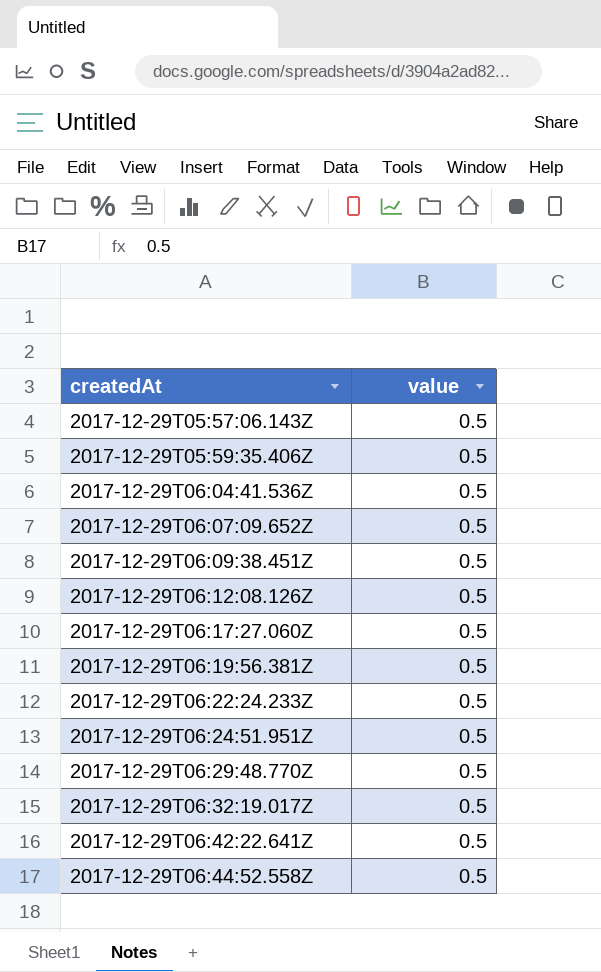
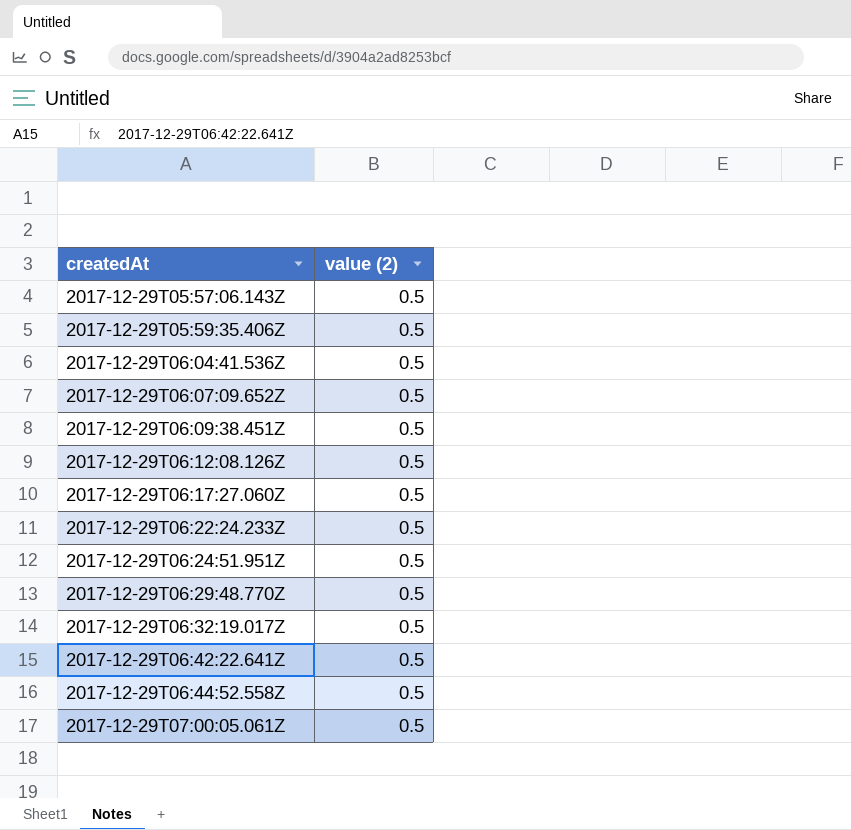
column name: value -> value (2)
row 2017-12-29T06:19:56.381Z: 0.5 -> none
row 2017-12-29T07:00:05.061Z: none -> 0.5

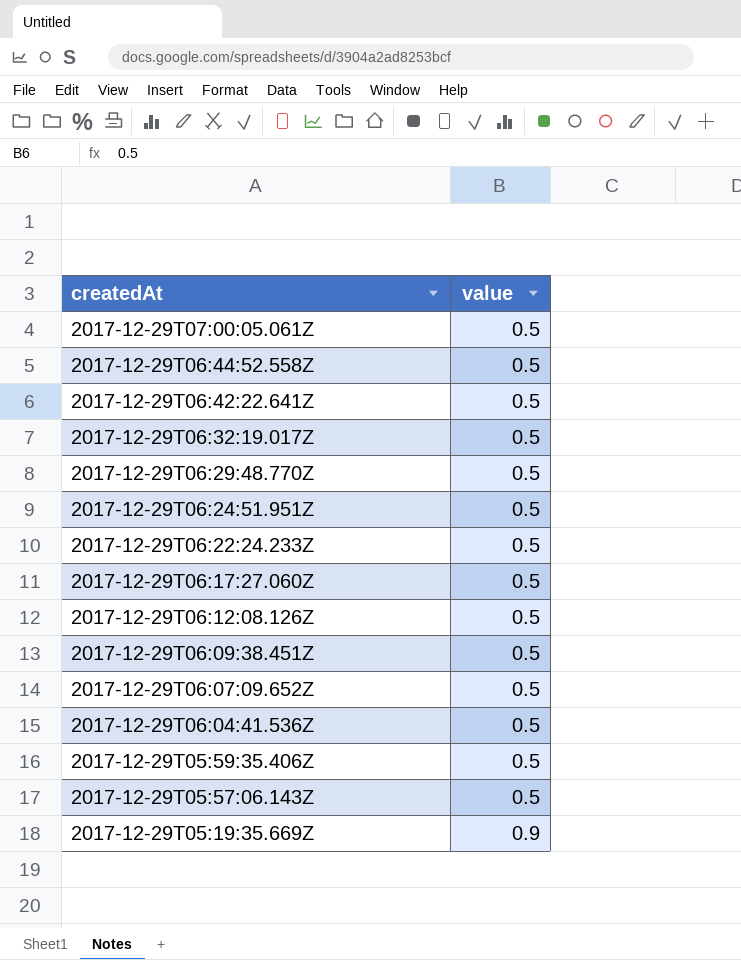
row order: createdAt ascending -> createdAt descending
column name: value (2) -> value
row 2017-12-29T05:19:35.669Z: none -> 0.9

